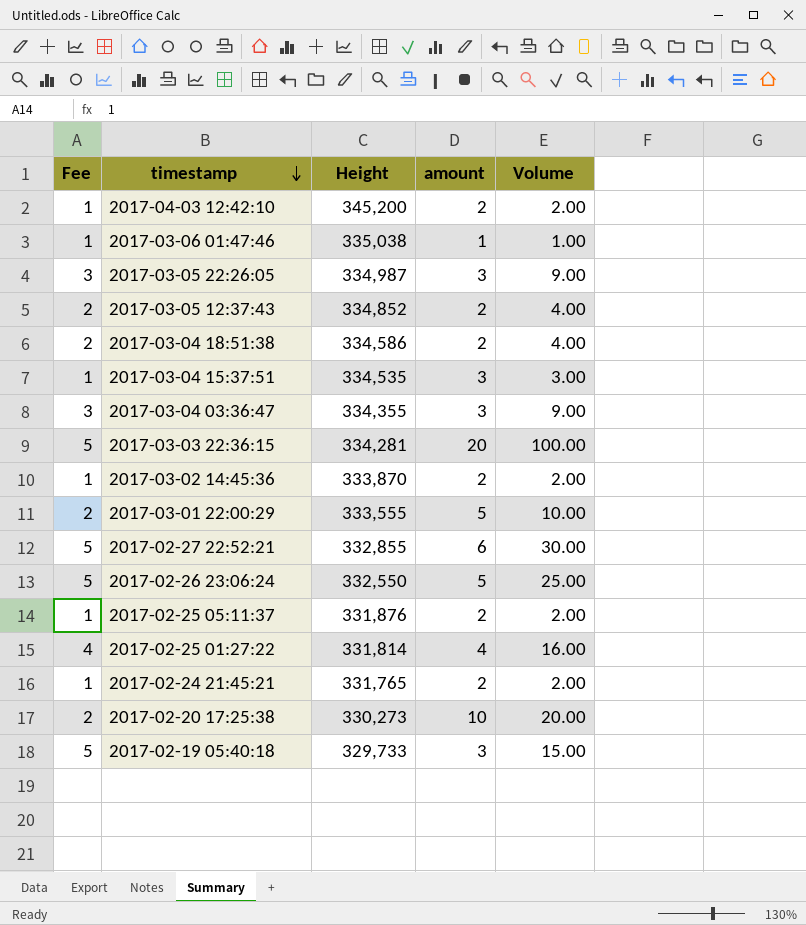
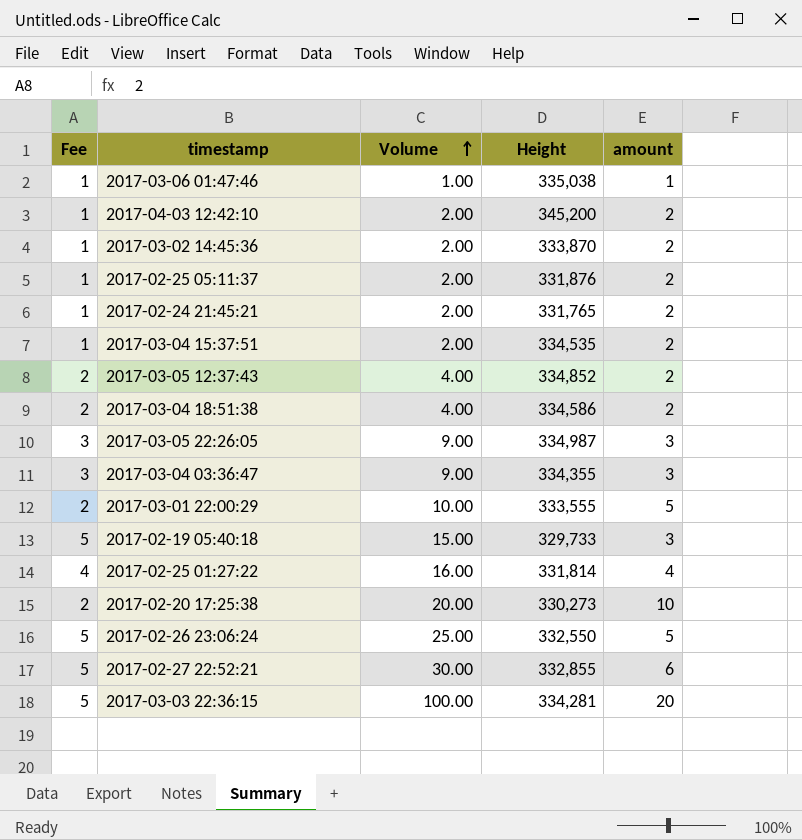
row order: timestamp descending -> Volume ascending
column Volume | position: 5 -> 3
2017-03-04 15:37:51 | Volume: 3.00 -> 2.00
2017-03-04 15:37:51 | amount: 3 -> 2

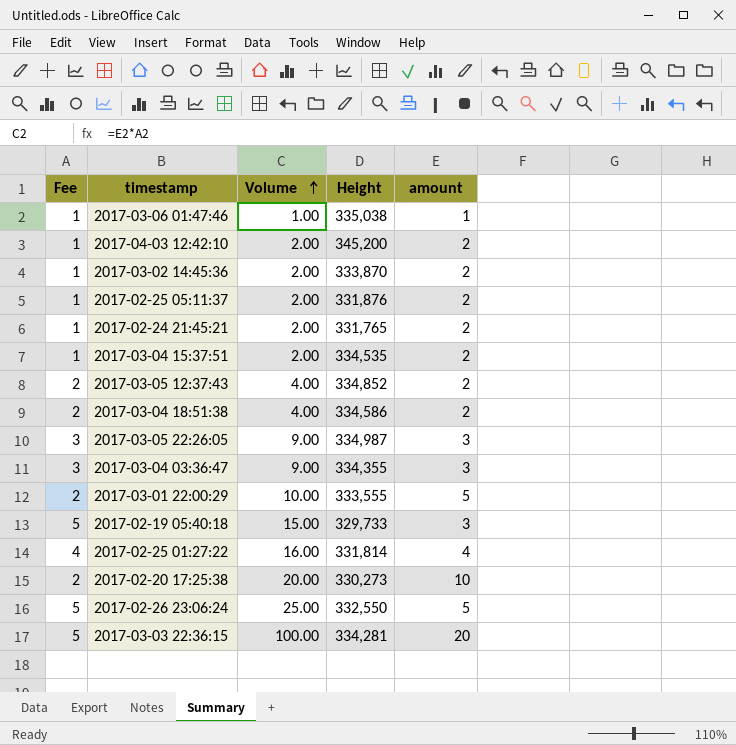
row 2017-02-27 22:52:21: 5 | 30.00 | 332,855 | 6 -> none

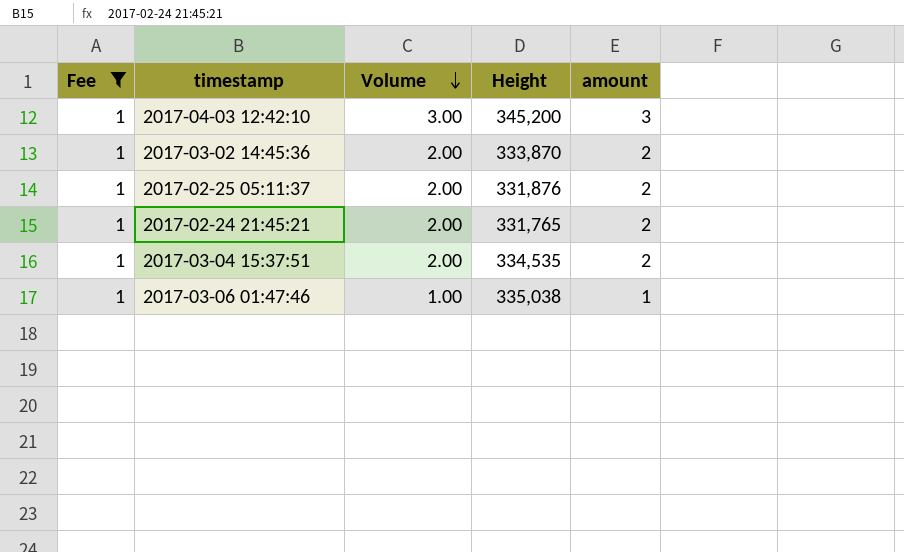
filter: none -> Fee = 1
row order: Volume ascending -> Volume descending
2017-04-03 12:42:10 | Volume: 2.00 -> 3.00
2017-04-03 12:42:10 | amount: 2 -> 3

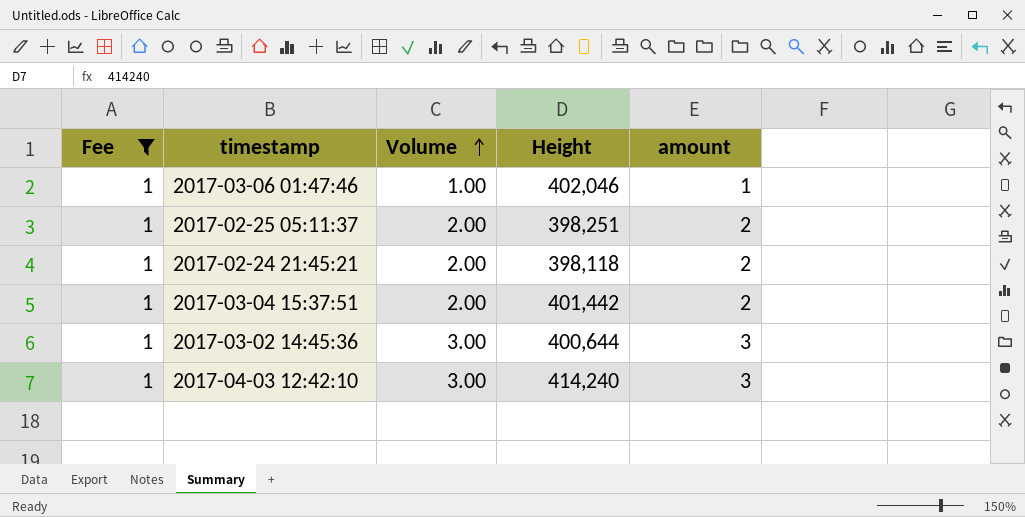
row order: Volume descending -> Volume ascending
2017-03-06 01:47:46 | Height: 335,038 -> 402,046
2017-02-25 05:11:37 | Height: 331,876 -> 398,251
2017-02-24 21:45:21 | Height: 331,765 -> 398,118
2017-03-04 15:37:51 | Height: 334,535 -> 401,442
2017-03-02 14:45:36 | Volume: 2.00 -> 3.00
2017-03-02 14:45:36 | Height: 333,870 -> 400,644
2017-03-02 14:45:36 | amount: 2 -> 3
2017-04-03 12:42:10 | Height: 345,200 -> 414,240

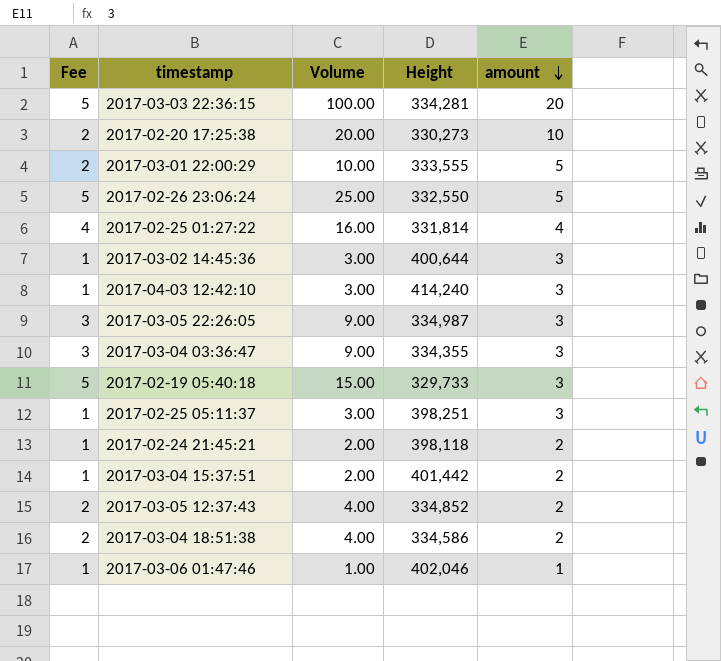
filter: Fee = 1 -> none
row order: Volume ascending -> amount descending
2017-02-25 05:11:37 | Volume: 2.00 -> 3.00
2017-02-25 05:11:37 | amount: 2 -> 3

